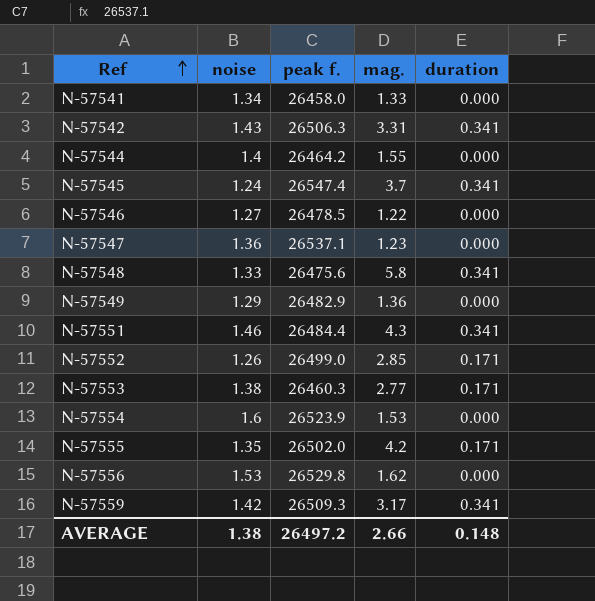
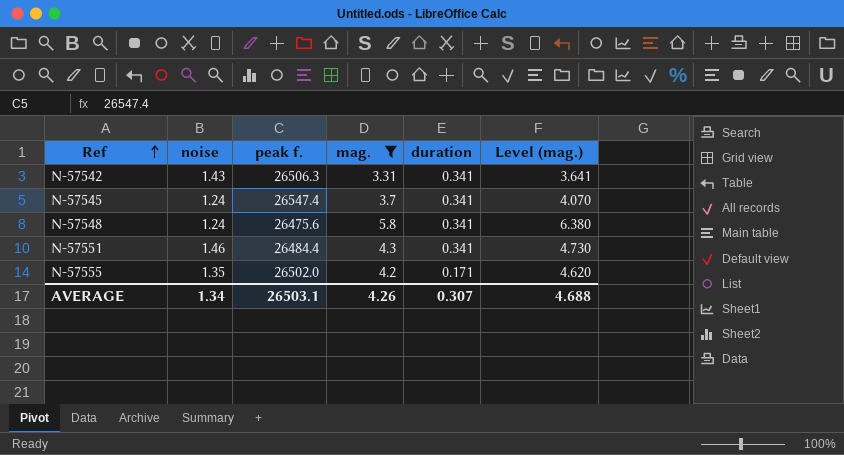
filter: none -> mag. >= 3.31
column Level (mag.) | formula: none -> [mag.] * 1.1
N-57548 | noise: 1.33 -> 1.24
AVERAGE | noise: 1.38 -> 1.34
AVERAGE | peak f.: 26497.2 -> 26503.1
AVERAGE | mag.: 2.66 -> 4.26
AVERAGE | duration: 0.148 -> 0.307

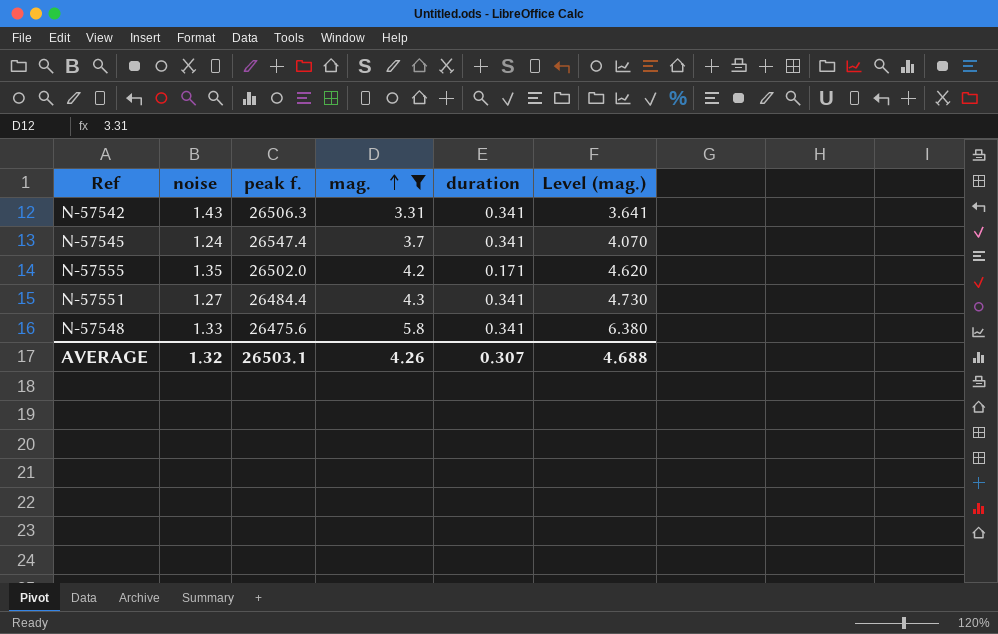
row order: Ref ascending -> mag. ascending
N-57551 | noise: 1.46 -> 1.27
N-57548 | noise: 1.24 -> 1.33
AVERAGE | noise: 1.34 -> 1.32

